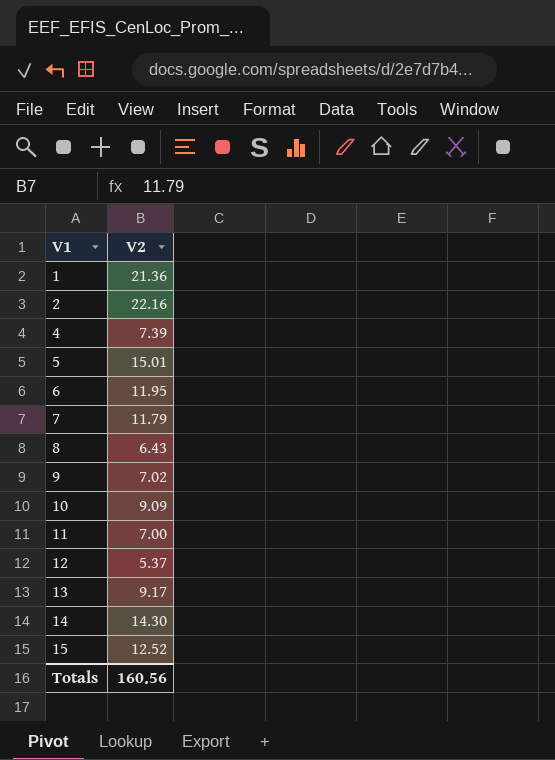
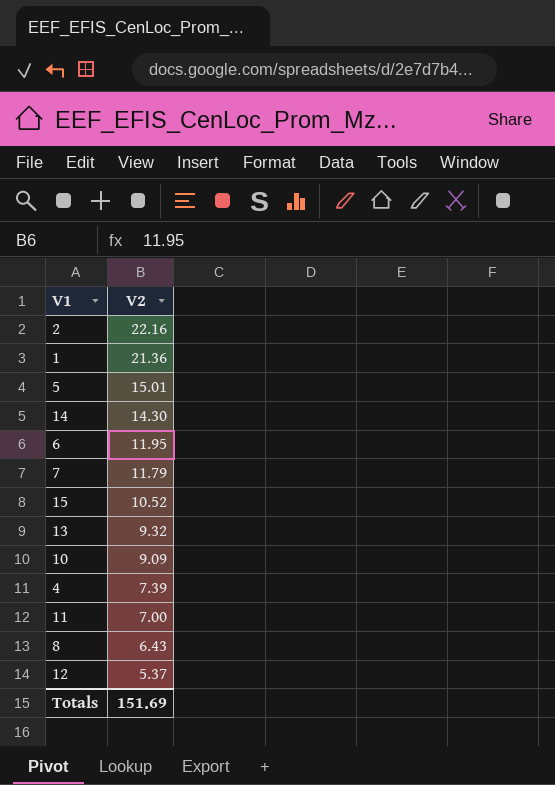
row order: V1 ascending -> V2 descending
row 9: 7.02 -> none
15 | V2: 12.52 -> 10.52
13 | V2: 9.17 -> 9.32
Totals | V2: 160.56 -> 151.69

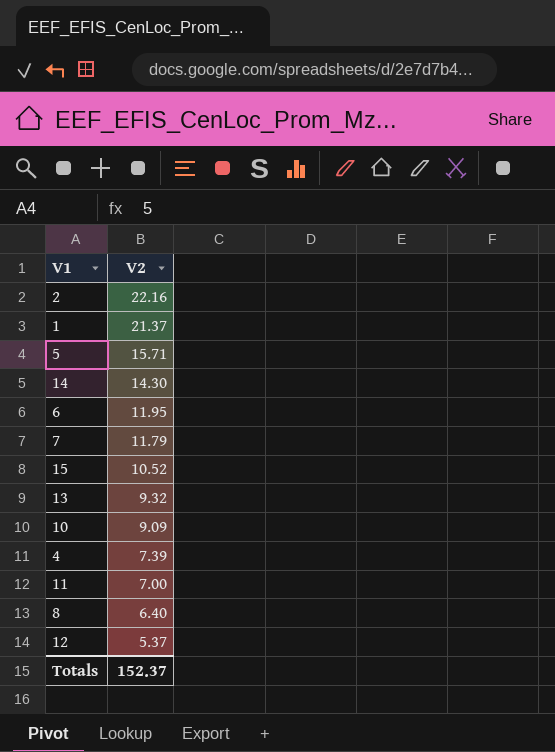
1 | V2: 21.36 -> 21.37
5 | V2: 15.01 -> 15.71
8 | V2: 6.43 -> 6.40
Totals | V2: 151.69 -> 152.37

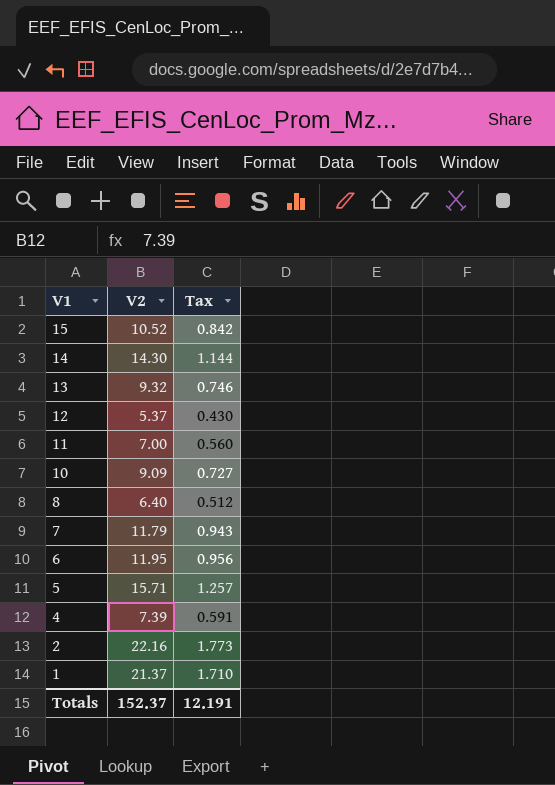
row order: V2 descending -> V1 descending
column Tax | formula: none -> [V2] * 0.08

